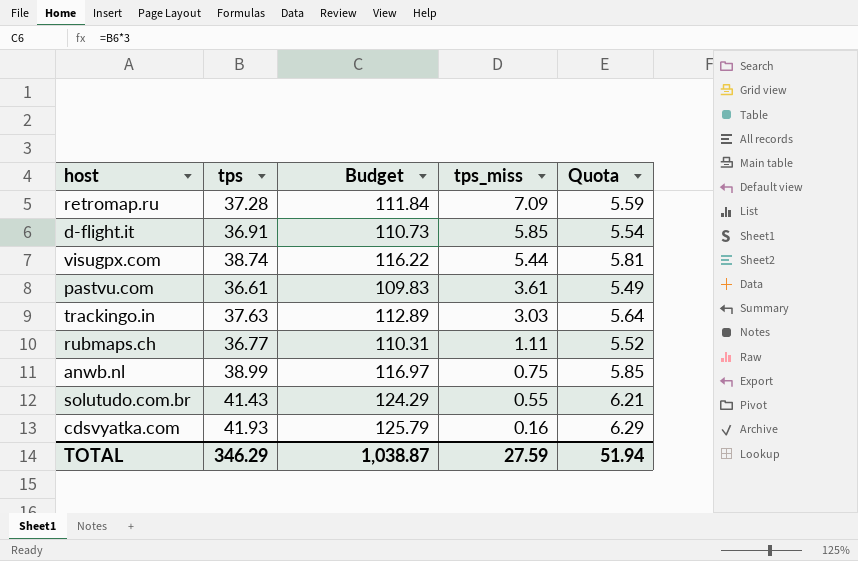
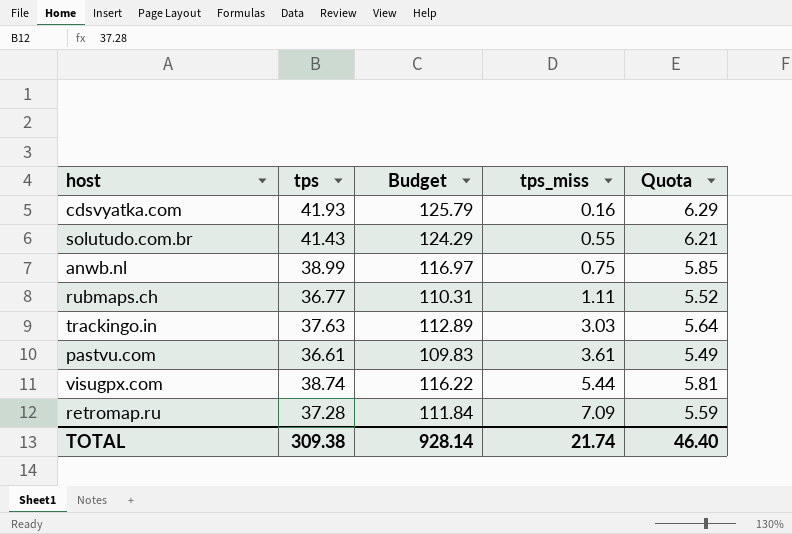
row order: tps_miss descending -> tps_miss ascending
row d-flight.it: 36.91 | 110.73 | 5.85 | 5.54 -> none
TOTAL | tps: 346.29 -> 309.38
TOTAL | Budget: 1,038.87 -> 928.14
TOTAL | tps_miss: 27.59 -> 21.74
TOTAL | Quota: 51.94 -> 46.40

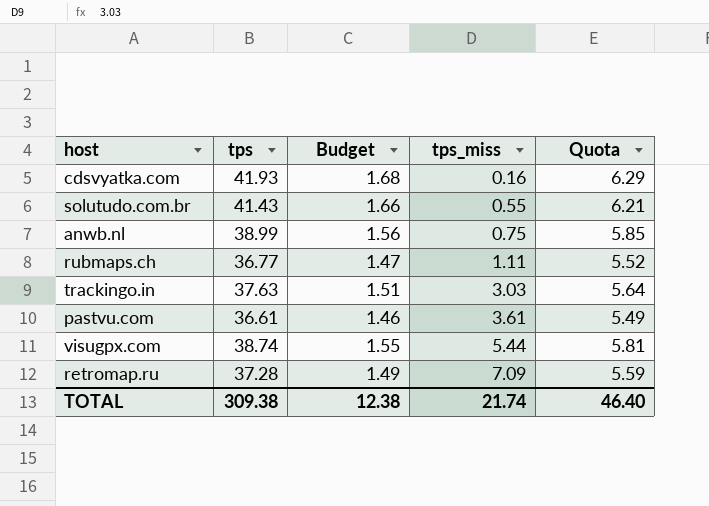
column Budget | formula: [tps] * 3 -> [tps] * 0.04
TOTAL | Budget: 928.14 -> 12.38

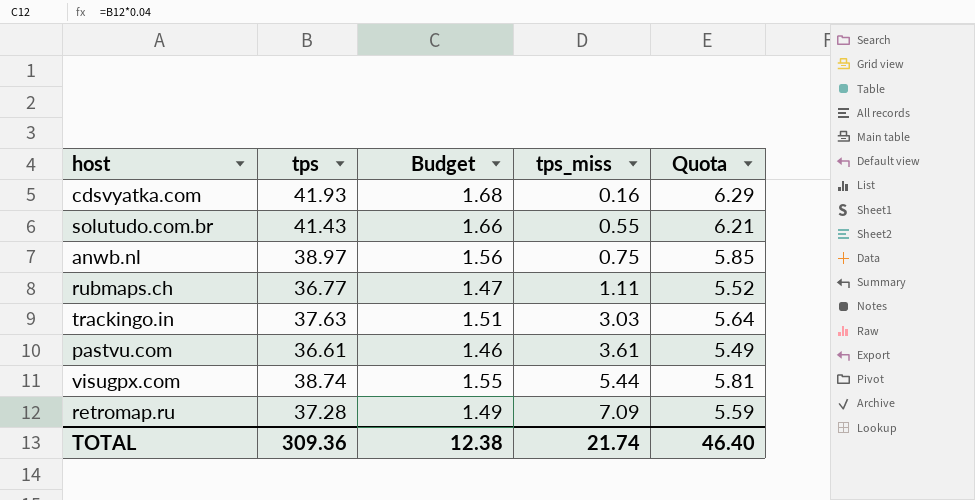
anwb.nl | tps: 38.99 -> 38.97
TOTAL | tps: 309.38 -> 309.36

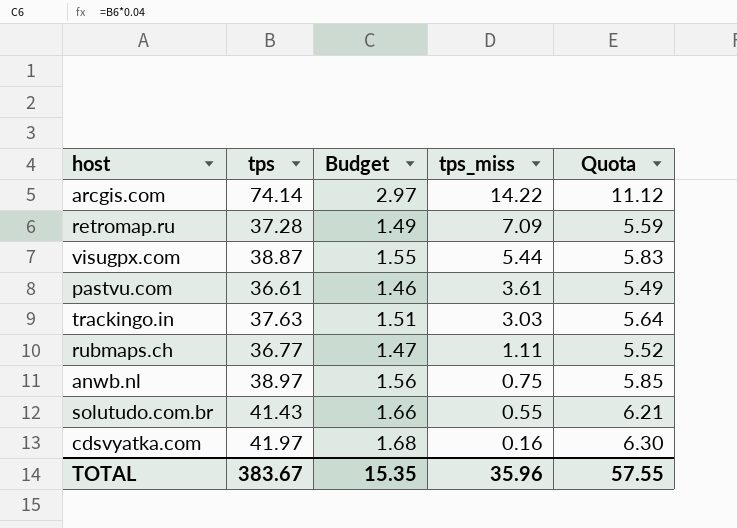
row order: tps_miss ascending -> tps_miss descending
row arcgis.com: none -> 74.14 | 2.97 | 14.22 | 11.12
visugpx.com | tps: 38.74 -> 38.87
visugpx.com | Quota: 5.81 -> 5.83
cdsvyatka.com | tps: 41.93 -> 41.97
cdsvyatka.com | Quota: 6.29 -> 6.30
TOTAL | tps: 309.36 -> 383.67
TOTAL | Budget: 12.38 -> 15.35
TOTAL | tps_miss: 21.74 -> 35.96
TOTAL | Quota: 46.40 -> 57.55

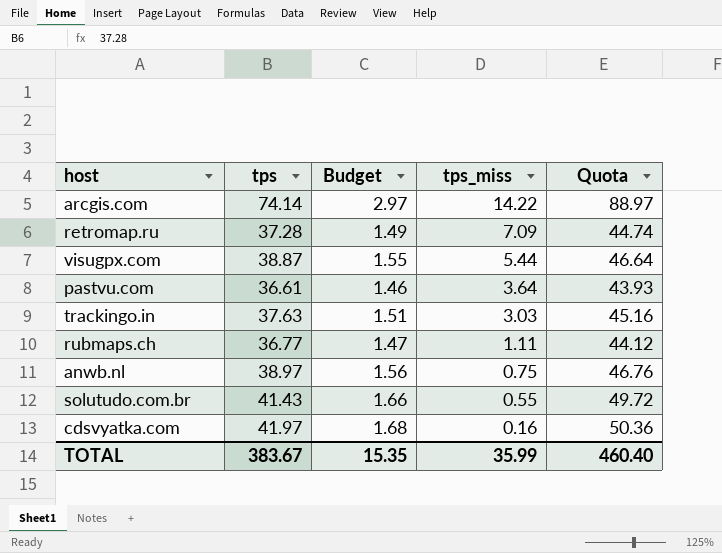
column Quota | formula: [tps] * 0.15 -> [tps] * 1.2
pastvu.com | tps_miss: 3.61 -> 3.64
TOTAL | tps_miss: 35.96 -> 35.99
TOTAL | Quota: 57.55 -> 460.40

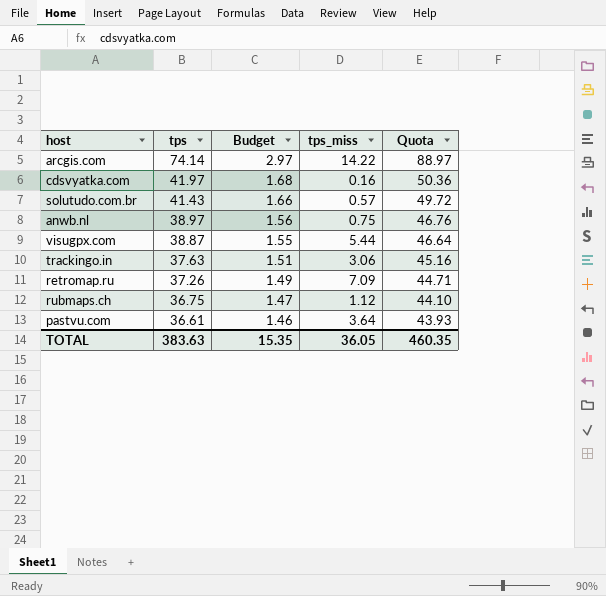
row order: tps_miss descending -> tps descending
solutudo.com.br | tps_miss: 0.55 -> 0.57
trackingo.in | tps_miss: 3.03 -> 3.06
retromap.ru | tps: 37.28 -> 37.26
retromap.ru | Quota: 44.74 -> 44.71
rubmaps.ch | tps: 36.77 -> 36.75
rubmaps.ch | tps_miss: 1.11 -> 1.12
rubmaps.ch | Quota: 44.12 -> 44.10
TOTAL | tps: 383.67 -> 383.63
TOTAL | tps_miss: 35.99 -> 36.05
TOTAL | Quota: 460.40 -> 460.35

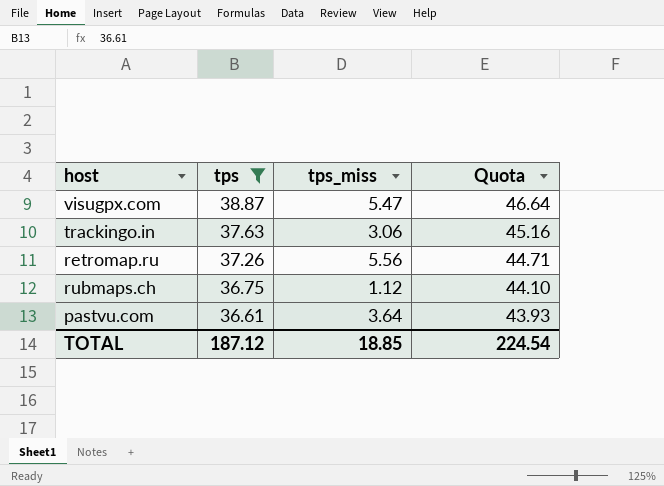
filter: none -> tps <= 38.87
column Budget | formula: [tps] * 0.04 -> none
visugpx.com | tps_miss: 5.44 -> 5.47
retromap.ru | tps_miss: 7.09 -> 5.56
TOTAL | tps: 383.63 -> 187.12
TOTAL | tps_miss: 36.05 -> 18.85
TOTAL | Quota: 460.35 -> 224.54

